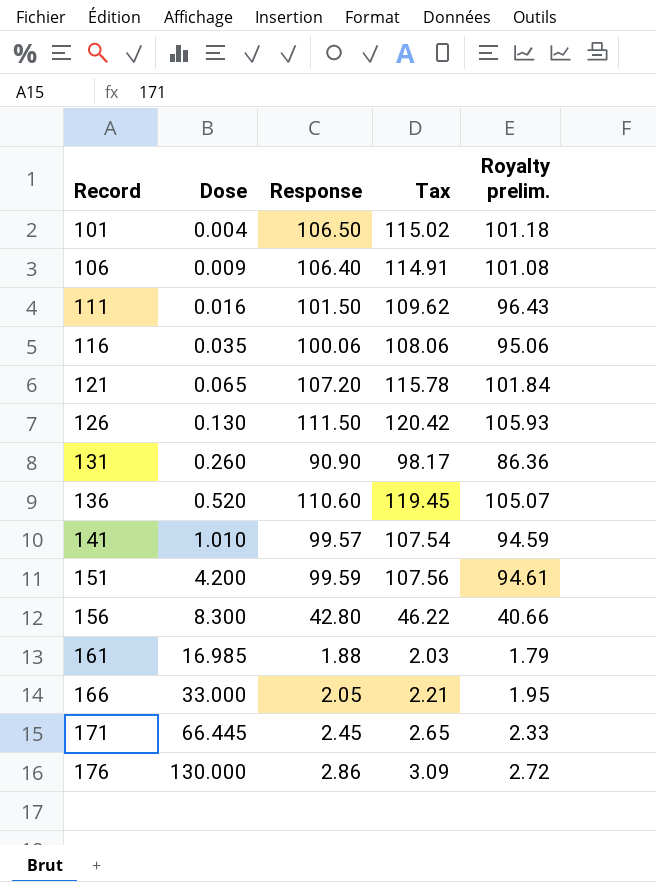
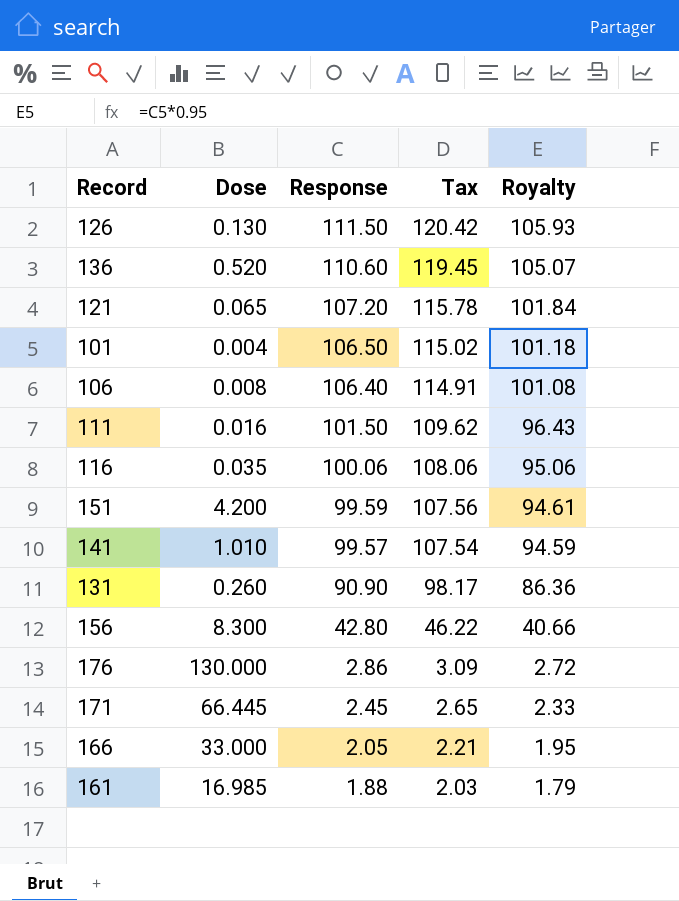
row order: Record ascending -> Response descending
column name: Royalty prelim. -> Royalty
106 | Dose: 0.009 -> 0.008

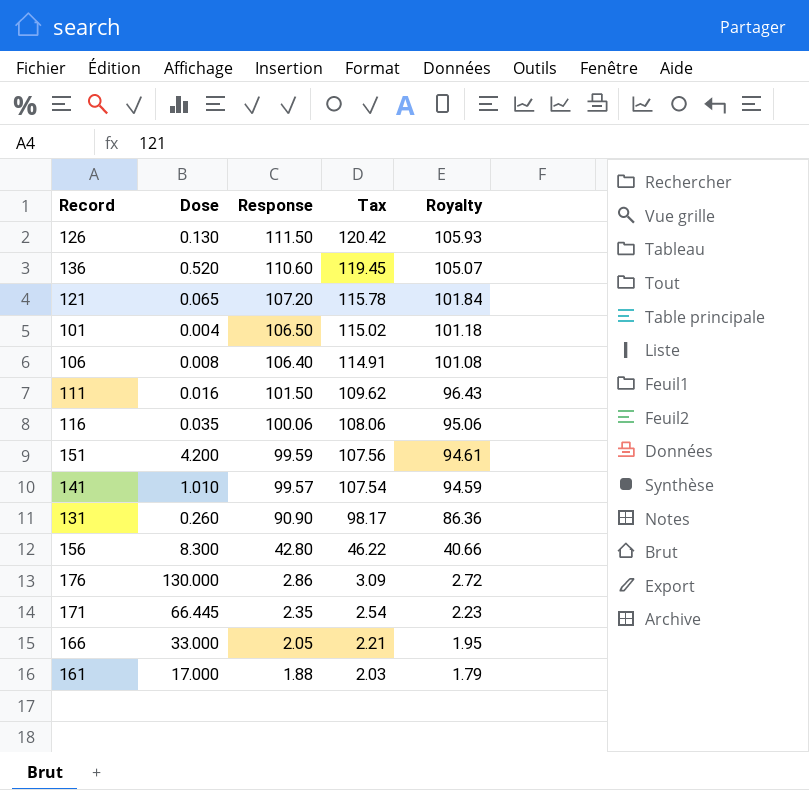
171 | Response: 2.45 -> 2.35
171 | Tax: 2.65 -> 2.54
171 | Royalty: 2.33 -> 2.23
161 | Dose: 16.985 -> 17.000

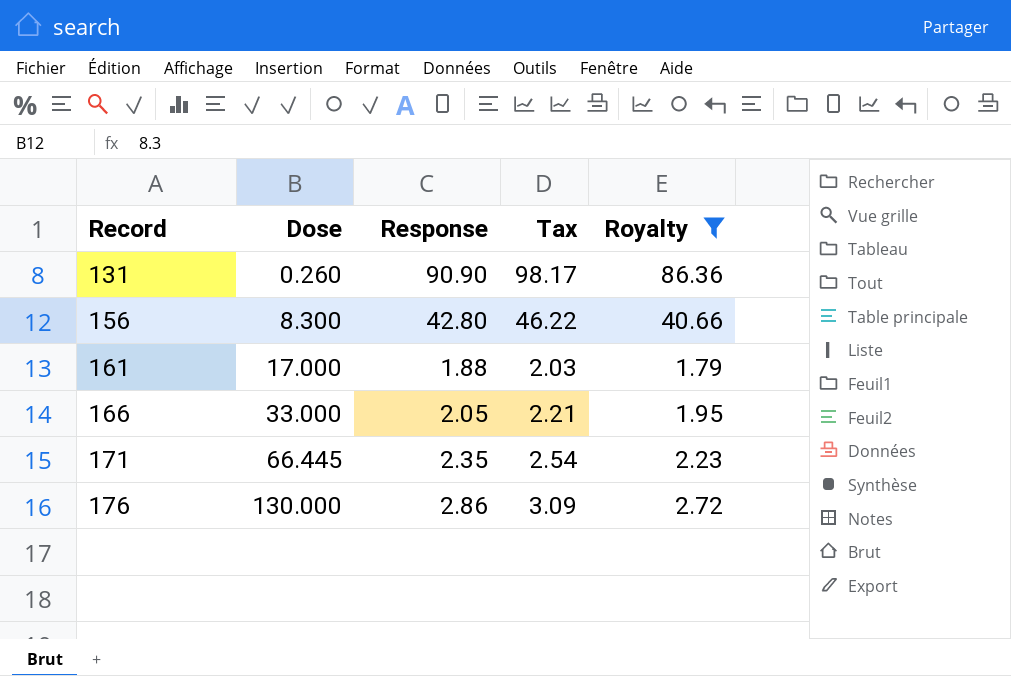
filter: none -> Royalty <= 86.36
row order: Response descending -> Record ascending

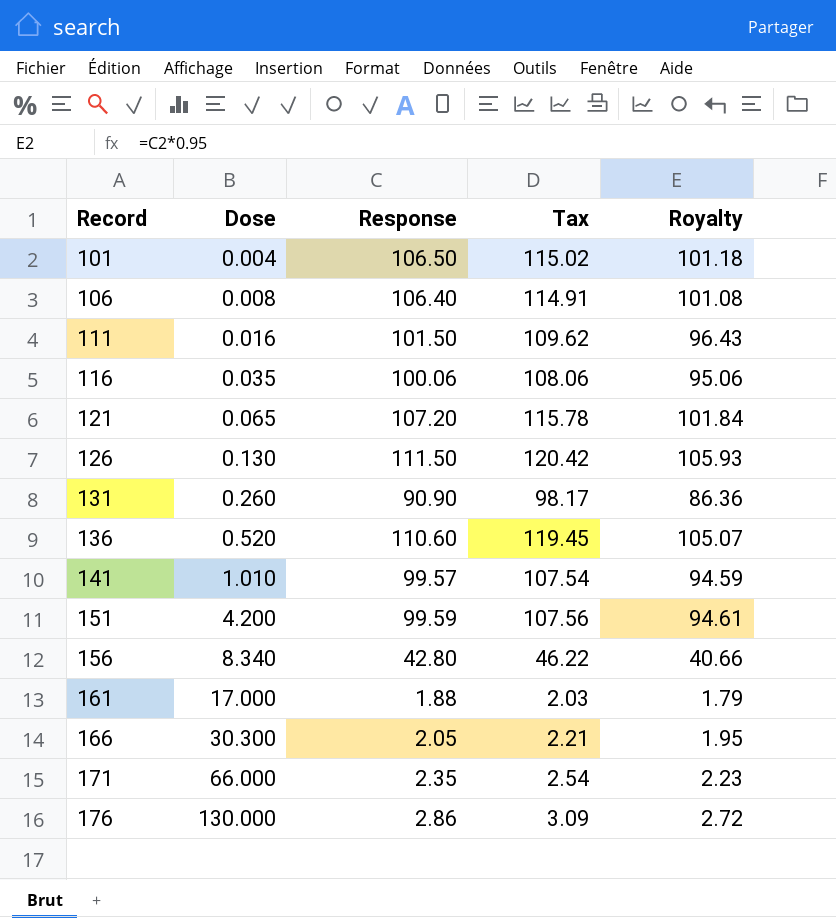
filter: Royalty <= 86.36 -> none
156 | Dose: 8.300 -> 8.340
166 | Dose: 33.000 -> 30.300
171 | Dose: 66.445 -> 66.000

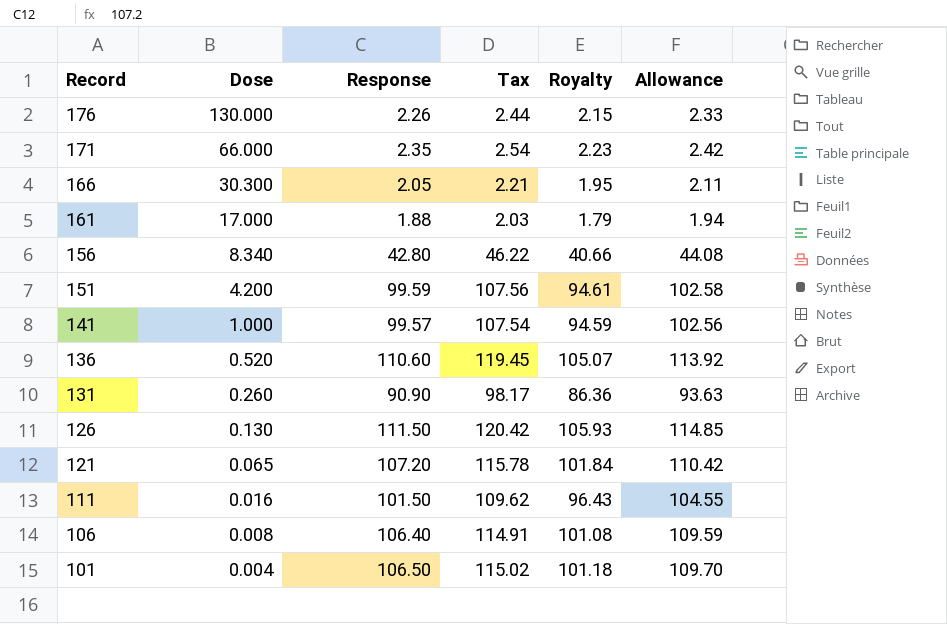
row order: Record ascending -> Record descending
column Allowance | formula: none -> [Response] * 1.03
row 116: 0.035 | 100.06 | 108.06 | 95.06 -> none
176 | Response: 2.86 -> 2.26
176 | Tax: 3.09 -> 2.44
176 | Royalty: 2.72 -> 2.15
141 | Dose: 1.010 -> 1.000

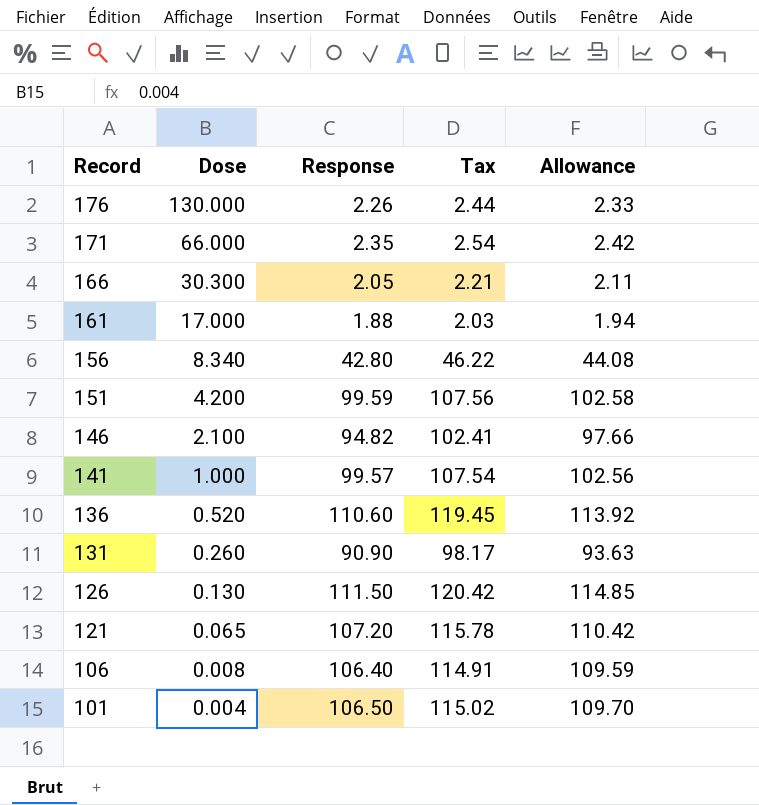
column Royalty | formula: [Response] * 0.95 -> none
row 111: 0.016 | 101.50 | 109.62 | 96.43 | 104.55 -> none
row 146: none -> 2.100 | 94.82 | 102.41 | 97.66

